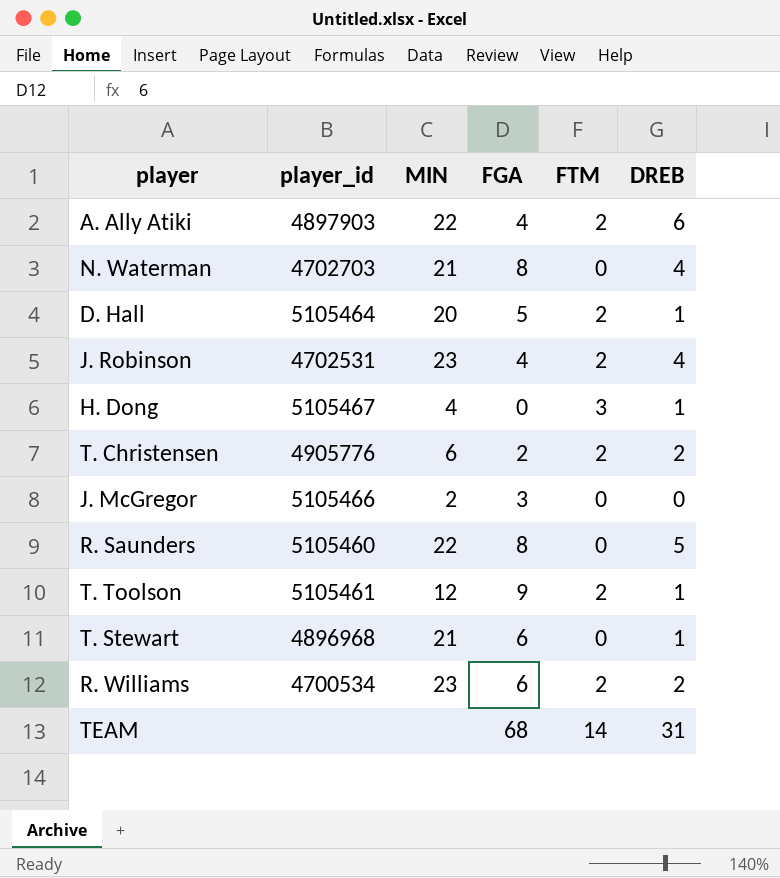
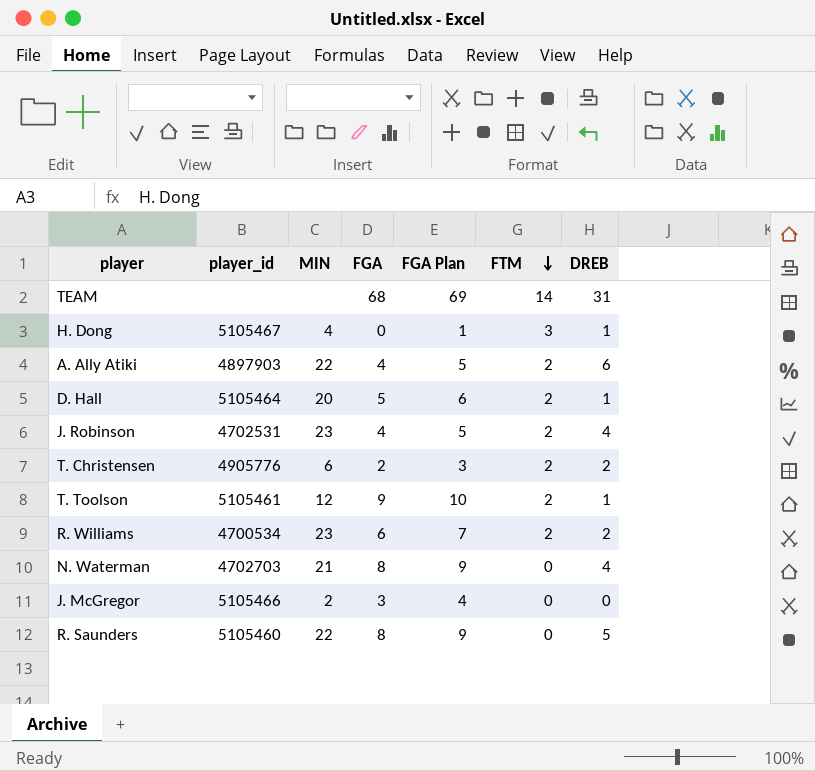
row order: none -> FTM descending
column FGA Plan | formula: none -> [FGA] + 1
row T. Stewart: 4896968 | 21 | 6 | 0 | 1 -> none

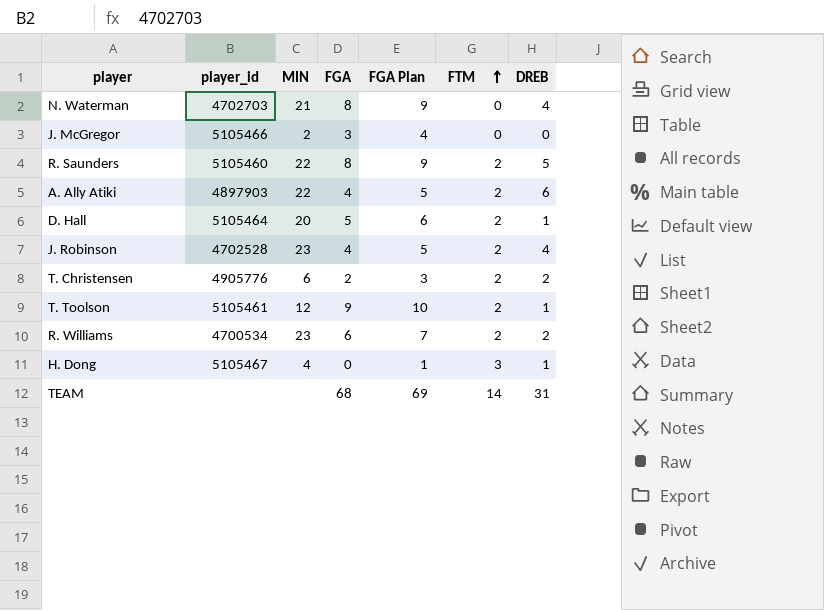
row order: FTM descending -> FTM ascending
R. Saunders | FTM: 0 -> 2
J. Robinson | player_id: 4702531 -> 4702528

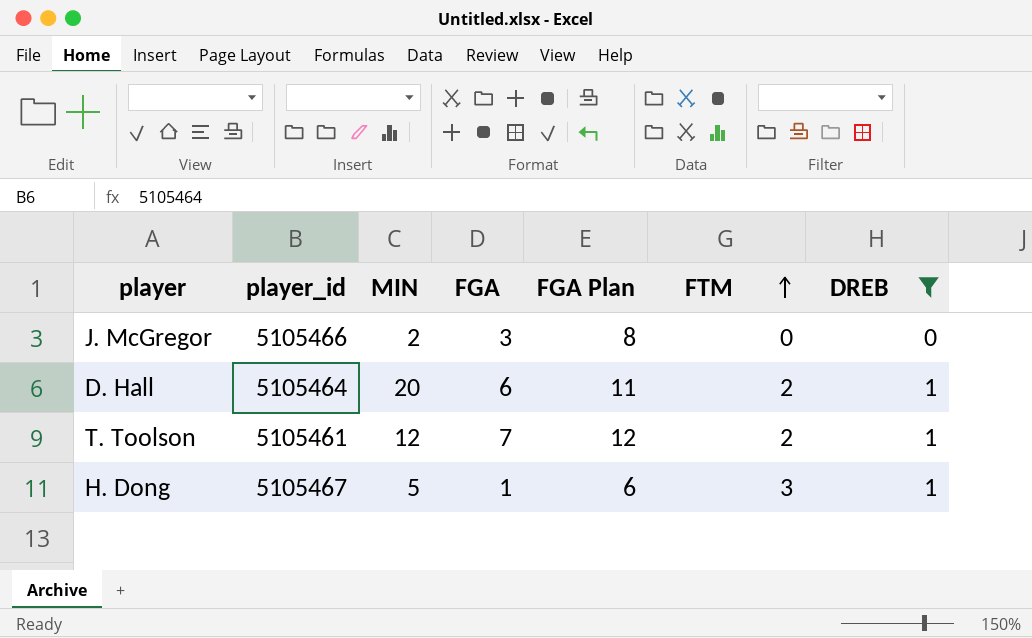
filter: none -> DREB <= 1
column FGA Plan | formula: [FGA] + 1 -> [FGA] + 5
D. Hall | FGA: 5 -> 6
T. Toolson | FGA: 9 -> 7
H. Dong | MIN: 4 -> 5
H. Dong | FGA: 0 -> 1

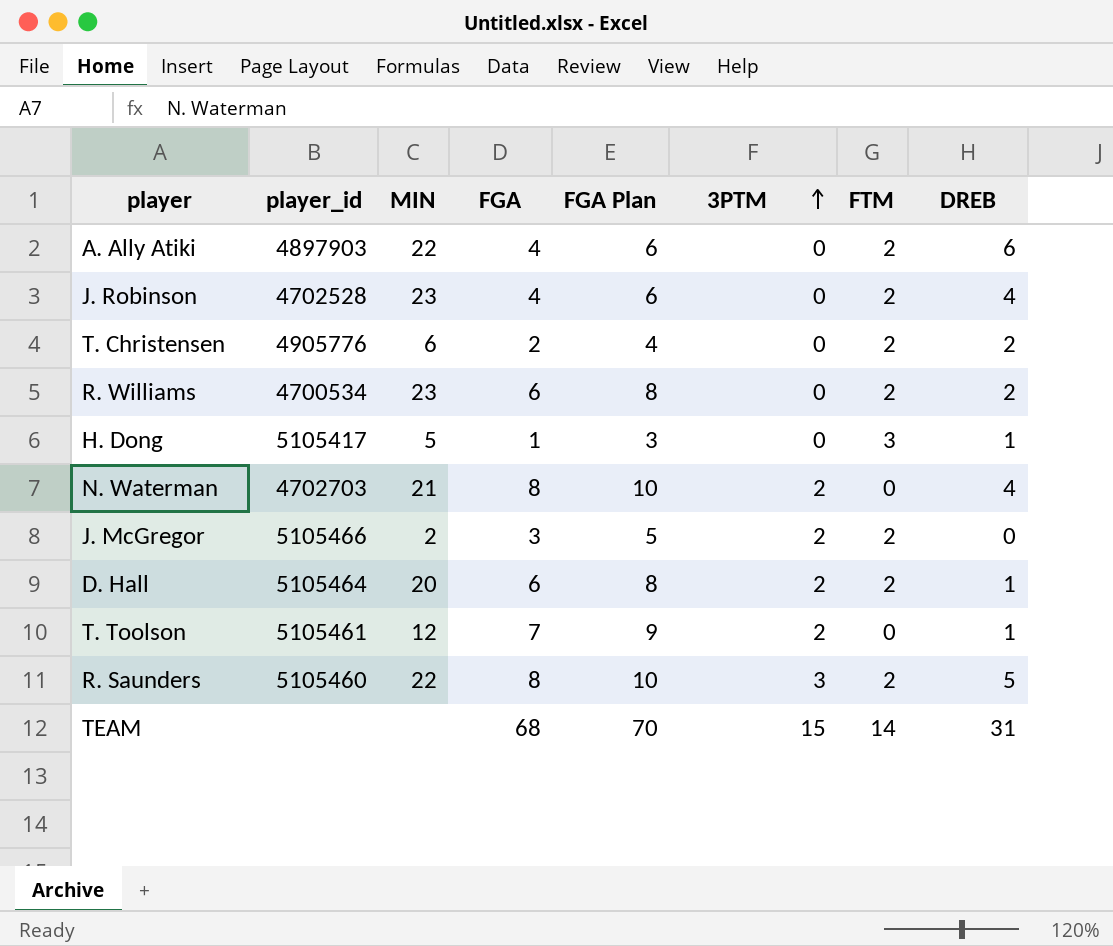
filter: DREB <= 1 -> none
row order: FTM ascending -> 3PTM ascending
column FGA Plan | formula: [FGA] + 5 -> [FGA] + 2
column 3PTM | position: none -> 6
H. Dong | player_id: 5105467 -> 5105417
J. McGregor | FTM: 0 -> 2
T. Toolson | FTM: 2 -> 0

